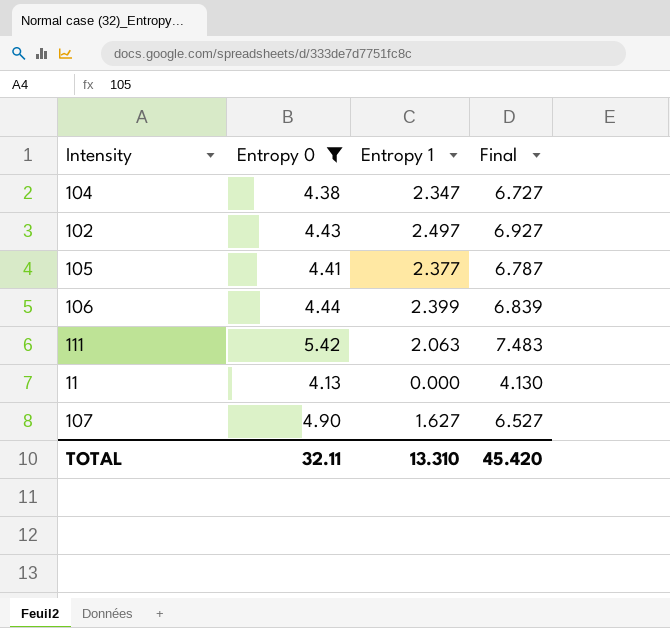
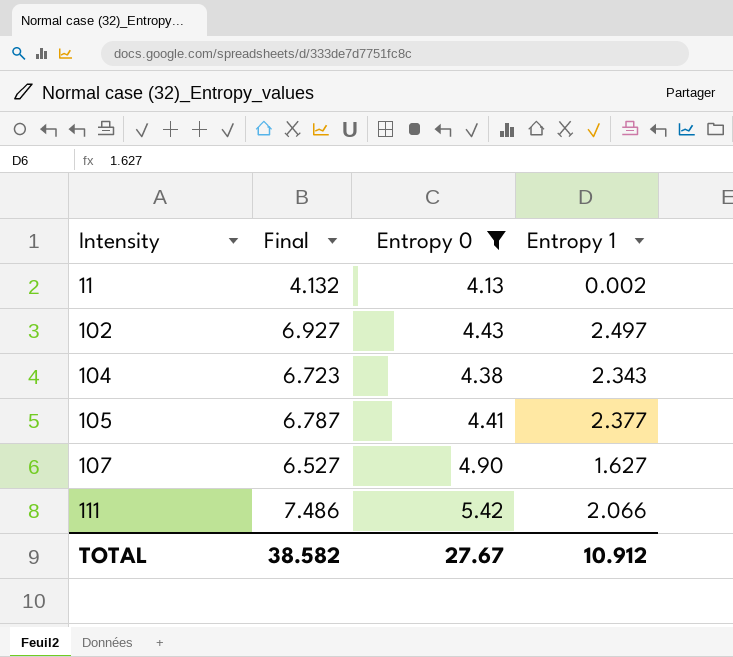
row order: none -> Intensity ascending
column Final | position: 4 -> 2
row 106: 4.44 | 2.399 | 6.839 -> none
11 | Final: 4.130 -> 4.132
11 | Entropy 1: 0.000 -> 0.002
104 | Final: 6.727 -> 6.723
104 | Entropy 1: 2.347 -> 2.343
111 | Final: 7.483 -> 7.486
111 | Entropy 1: 2.063 -> 2.066
TOTAL | Final: 45.420 -> 38.582
TOTAL | Entropy 0: 32.11 -> 27.67
TOTAL | Entropy 1: 13.310 -> 10.912

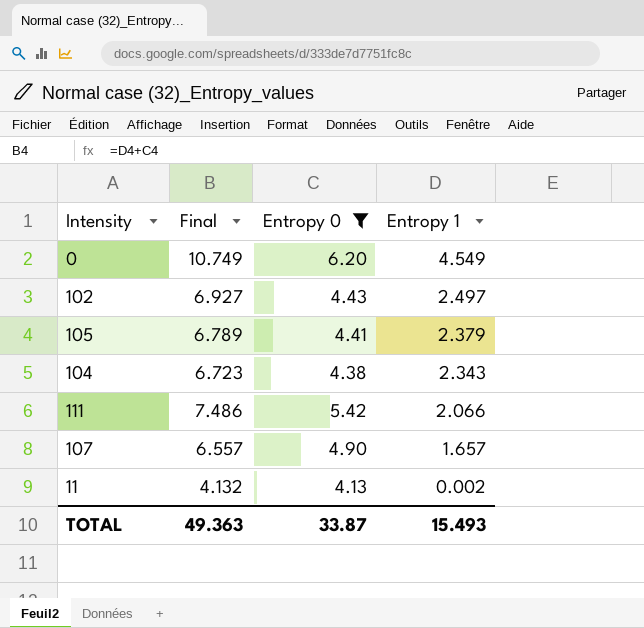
row order: Intensity ascending -> Entropy 1 descending
row 0: none -> 10.749 | 6.20 | 4.549
105 | Final: 6.787 -> 6.789
105 | Entropy 1: 2.377 -> 2.379
107 | Final: 6.527 -> 6.557
107 | Entropy 1: 1.627 -> 1.657
TOTAL | Final: 38.582 -> 49.363
TOTAL | Entropy 0: 27.67 -> 33.87
TOTAL | Entropy 1: 10.912 -> 15.493

